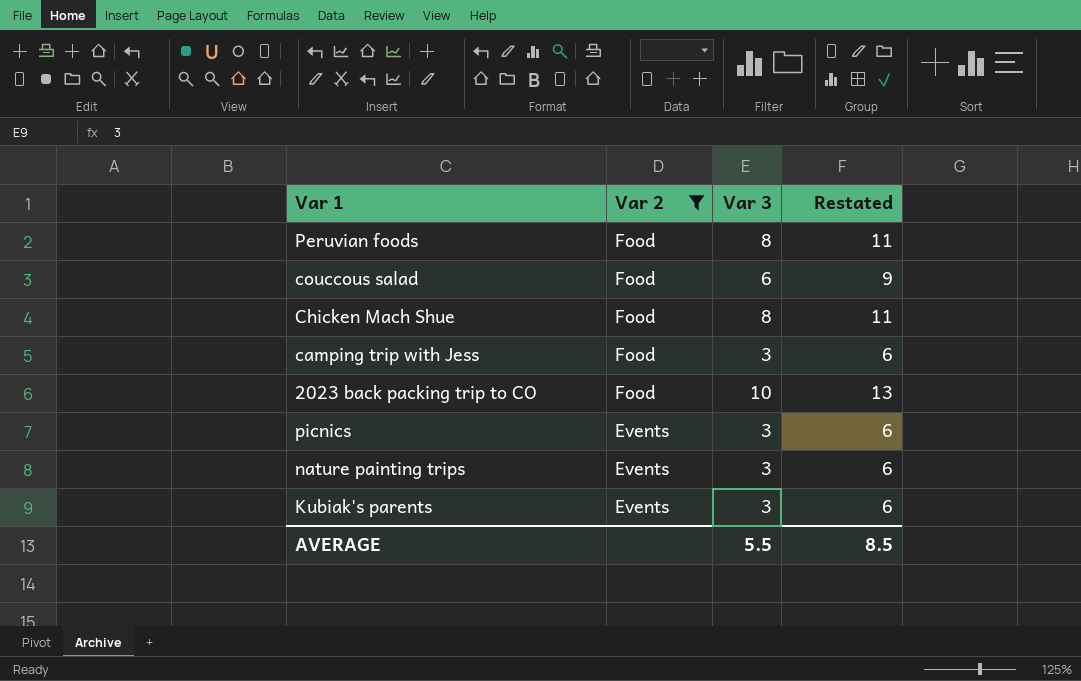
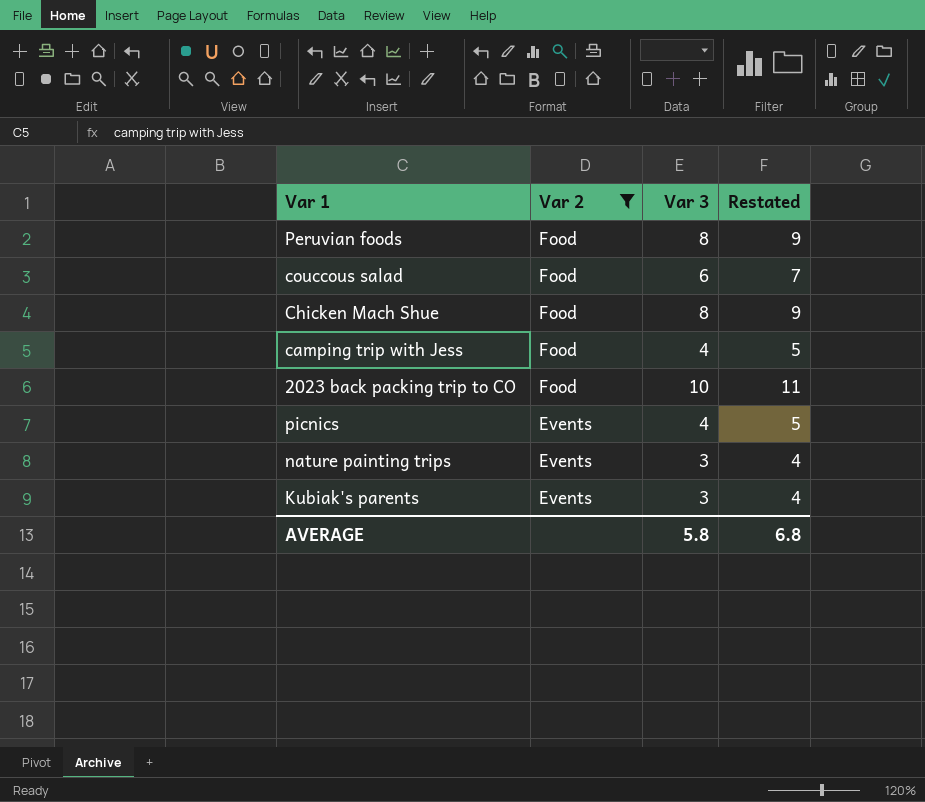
column Restated | formula: [Var 3] + 3 -> [Var 3] + 1
camping trip with Jess | Var 3: 3 -> 4
picnics | Var 3: 3 -> 4
AVERAGE | Var 3: 5.5 -> 5.8
AVERAGE | Restated: 8.5 -> 6.8

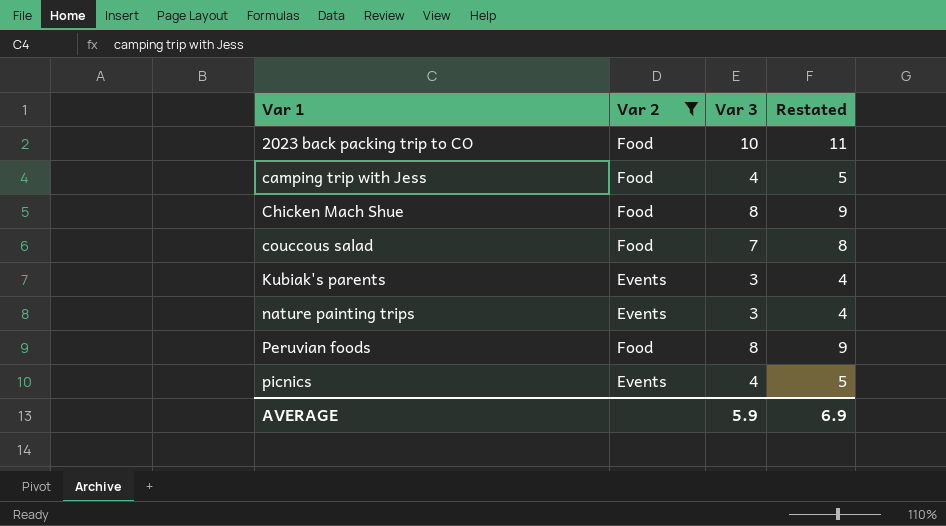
row order: Var 2 descending -> Var 1 ascending
couccous salad | Var 3: 6 -> 7
couccous salad | Restated: 7 -> 8
AVERAGE | Var 3: 5.8 -> 5.9
AVERAGE | Restated: 6.8 -> 6.9

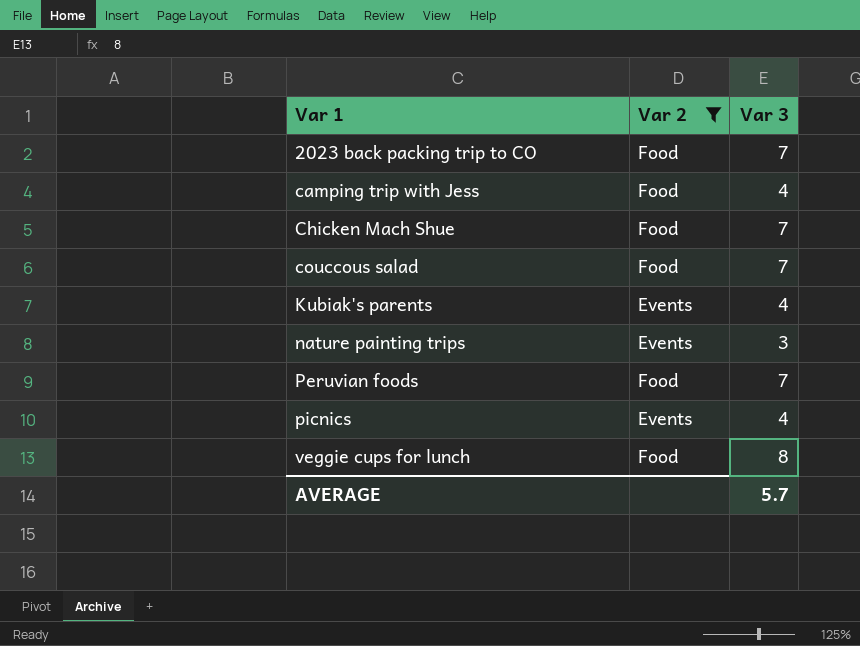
column Restated | formula: [Var 3] + 1 -> none
2023 back packing trip to CO | Var 3: 10 -> 7
Chicken Mach Shue | Var 3: 8 -> 7
Kubiak's parents | Var 3: 3 -> 4
Peruvian foods | Var 3: 8 -> 7
row veggie cups for lunch: none -> Food | 8
AVERAGE | Var 3: 5.9 -> 5.7

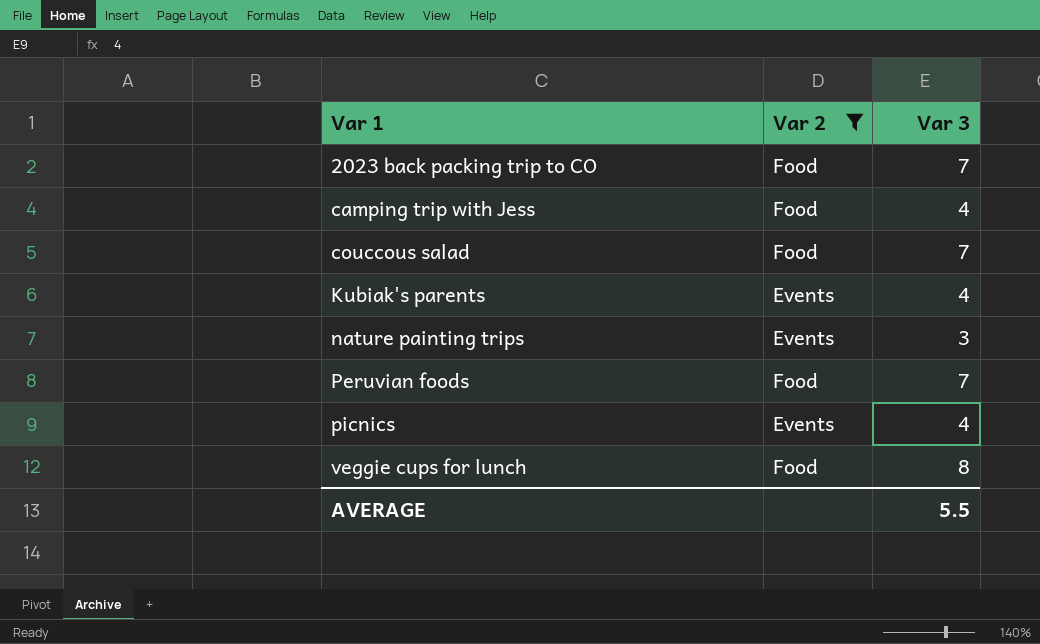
row Chicken Mach Shue: Food | 7 -> none
AVERAGE | Var 3: 5.7 -> 5.5

